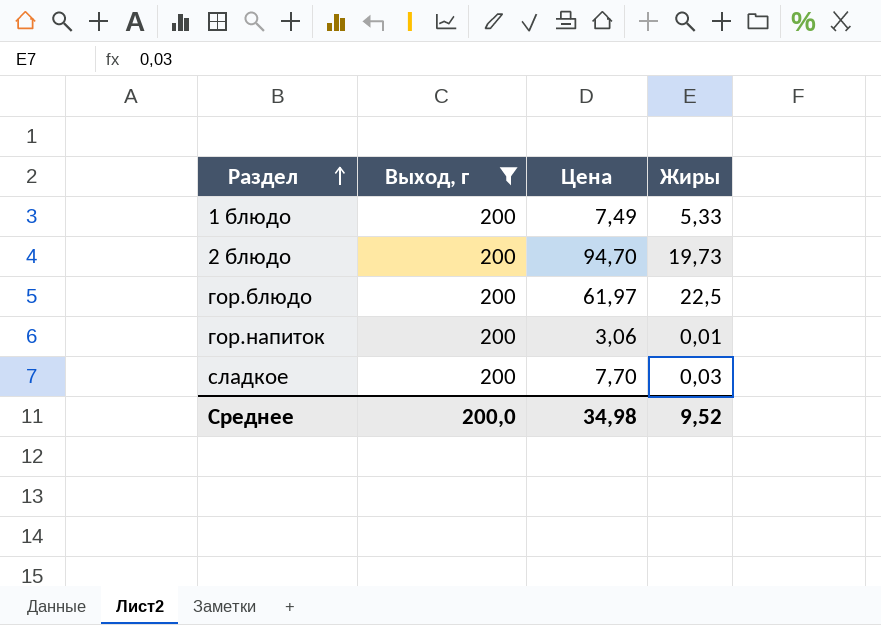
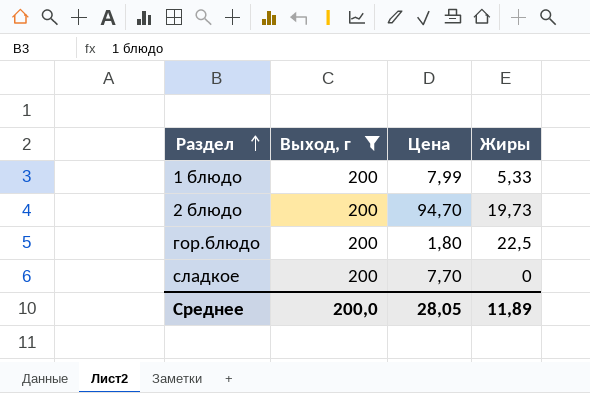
row гор.напиток: 200 | 3,06 | 0,01 -> none
1 блюдо | Цена: 7,49 -> 7,99
гор.блюдо | Цена: 61,97 -> 1,80
сладкое | Жиры: 0,03 -> 0
Среднее | Цена: 34,98 -> 28,05
Среднее | Жиры: 9,52 -> 11,89

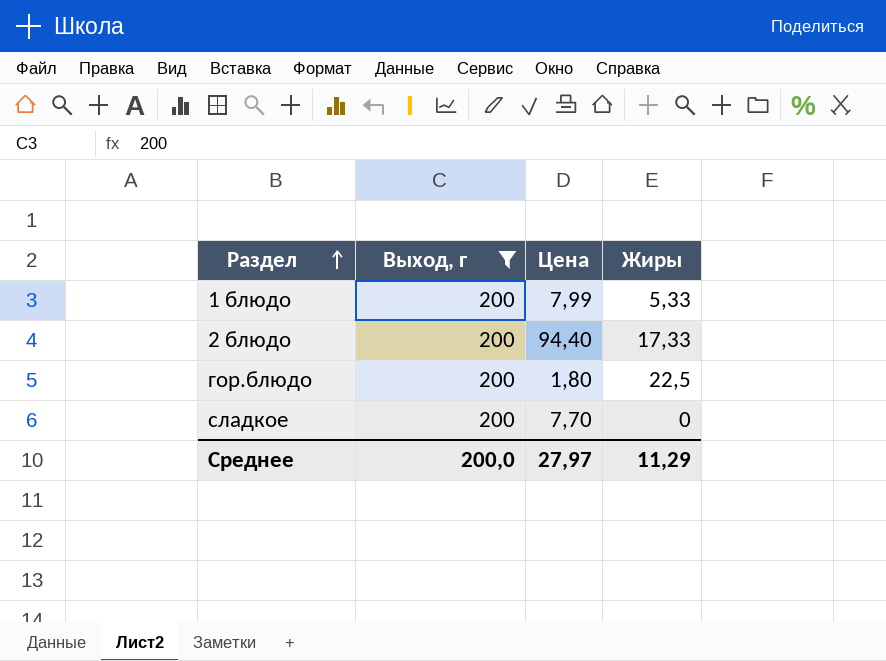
2 блюдо | Цена: 94,70 -> 94,40
2 блюдо | Жиры: 19,73 -> 17,33
Среднее | Цена: 28,05 -> 27,97
Среднее | Жиры: 11,89 -> 11,29

